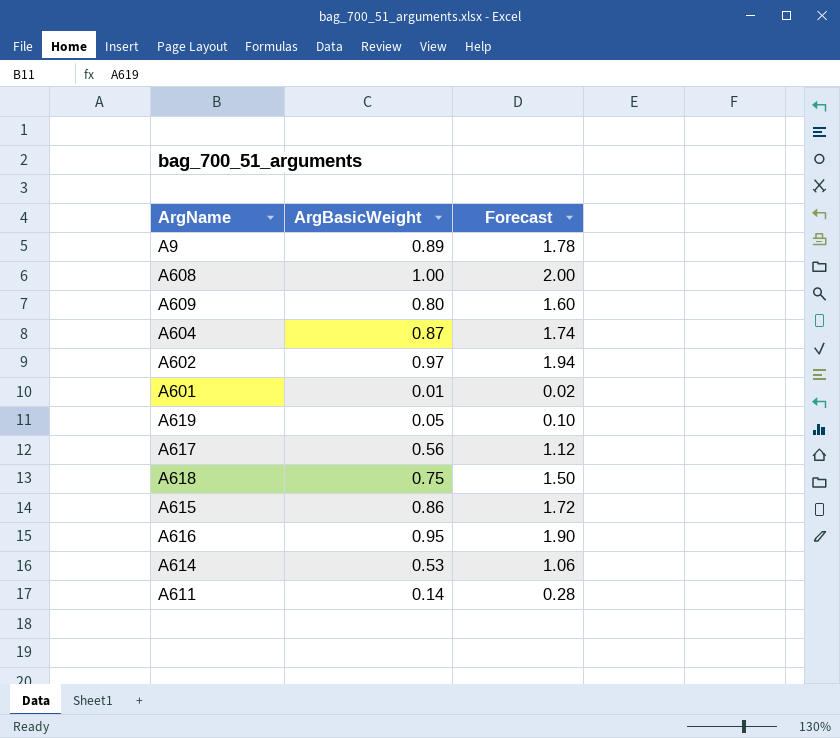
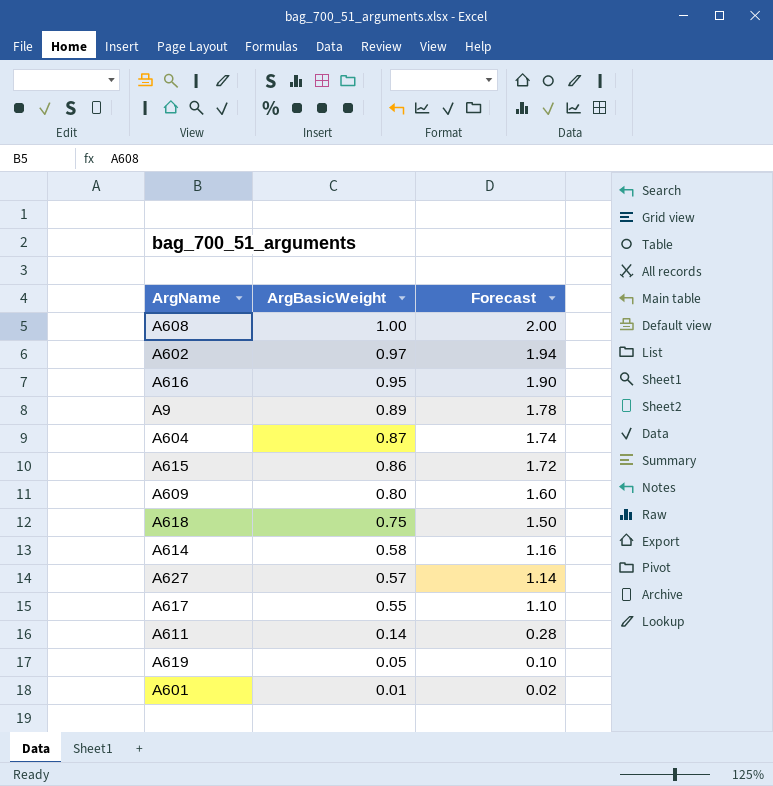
row order: none -> ArgBasicWeight descending
A614 | ArgBasicWeight: 0.53 -> 0.58
A614 | Forecast: 1.06 -> 1.16
row A627: none -> 0.57 | 1.14
A617 | ArgBasicWeight: 0.56 -> 0.55
A617 | Forecast: 1.12 -> 1.10

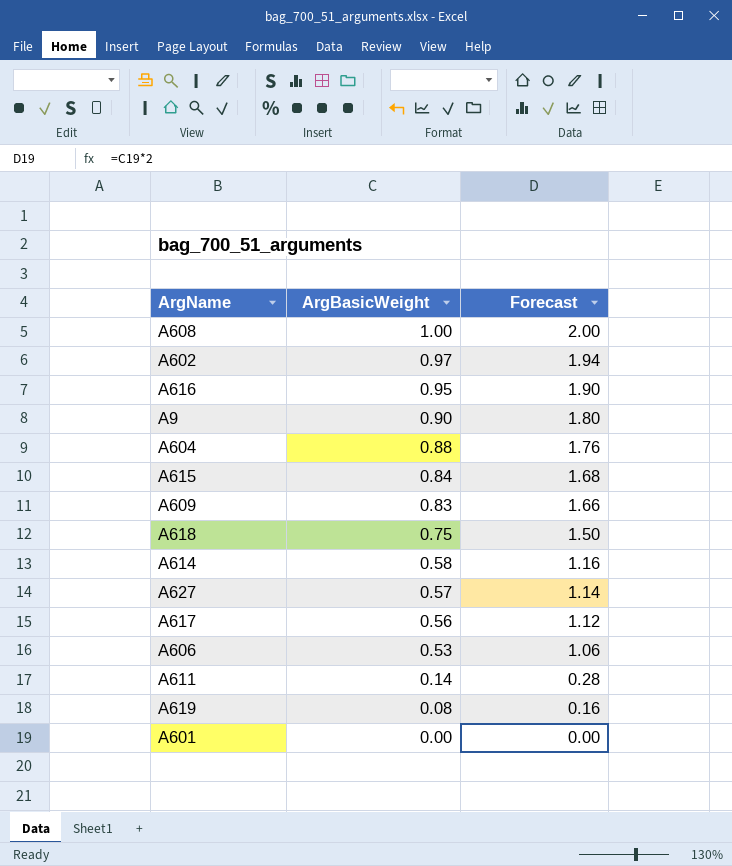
A9 | ArgBasicWeight: 0.89 -> 0.90
A9 | Forecast: 1.78 -> 1.80
A604 | ArgBasicWeight: 0.87 -> 0.88
A604 | Forecast: 1.74 -> 1.76
A615 | ArgBasicWeight: 0.86 -> 0.84
A615 | Forecast: 1.72 -> 1.68
A609 | ArgBasicWeight: 0.80 -> 0.83
A609 | Forecast: 1.60 -> 1.66
A617 | ArgBasicWeight: 0.55 -> 0.56
A617 | Forecast: 1.10 -> 1.12
row A606: none -> 0.53 | 1.06
A619 | ArgBasicWeight: 0.05 -> 0.08
A619 | Forecast: 0.10 -> 0.16
A601 | ArgBasicWeight: 0.01 -> 0.00
A601 | Forecast: 0.02 -> 0.00

